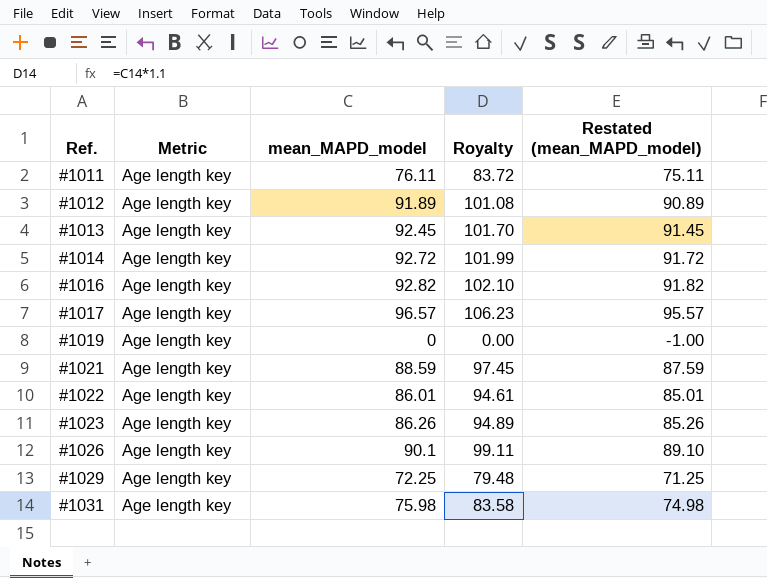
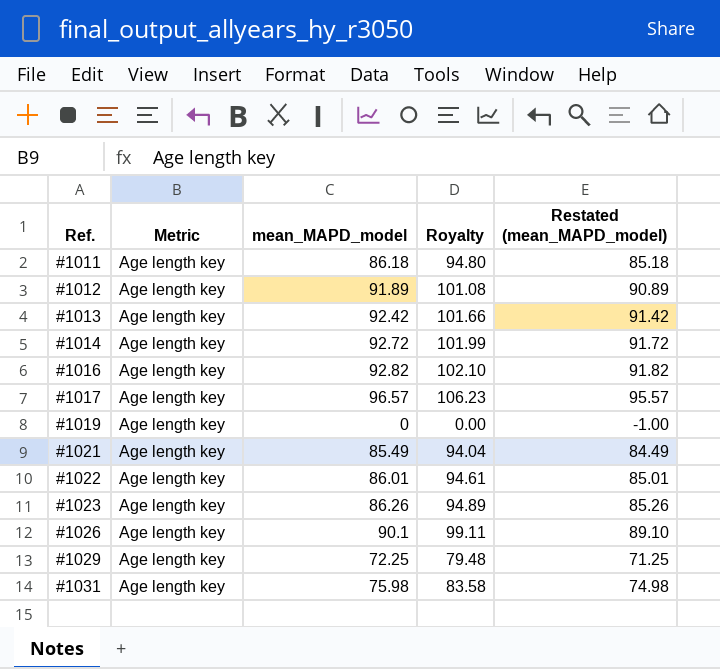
#1011 | mean_MAPD_model: 76.11 -> 86.18
#1011 | Royalty: 83.72 -> 94.80
#1011 | Restated (mean_MAPD_model): 75.11 -> 85.18
#1013 | mean_MAPD_model: 92.45 -> 92.42
#1013 | Royalty: 101.70 -> 101.66
#1013 | Restated (mean_MAPD_model): 91.45 -> 91.42
#1021 | mean_MAPD_model: 88.59 -> 85.49
#1021 | Royalty: 97.45 -> 94.04
#1021 | Restated (mean_MAPD_model): 87.59 -> 84.49

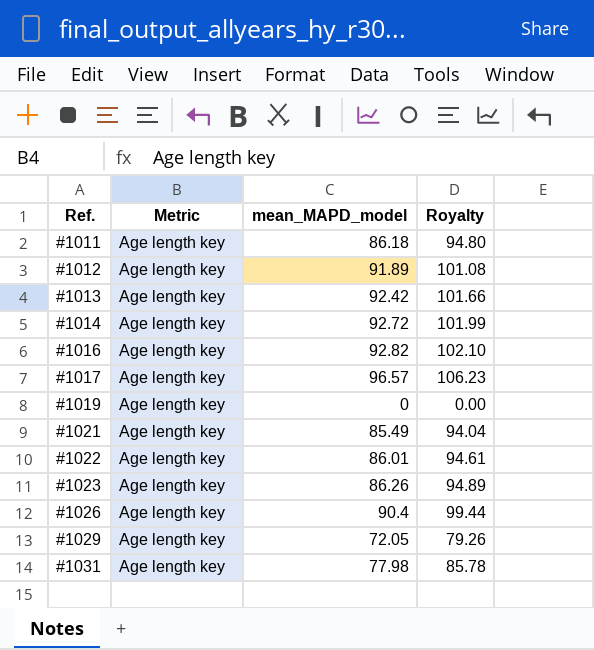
column Restated (mean_MAPD_model) | formula: [mean_MAPD_model] - 1 -> none
#1026 | mean_MAPD_model: 90.1 -> 90.4
#1026 | Royalty: 99.11 -> 99.44
#1029 | mean_MAPD_model: 72.25 -> 72.05
#1029 | Royalty: 79.48 -> 79.26
#1031 | mean_MAPD_model: 75.98 -> 77.98
#1031 | Royalty: 83.58 -> 85.78

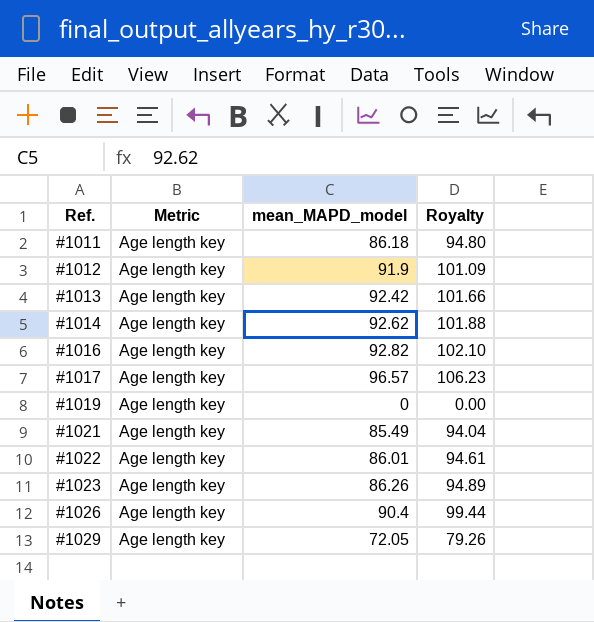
row #1031: Age length key | 77.98 | 85.78 -> none
#1012 | mean_MAPD_model: 91.89 -> 91.9
#1012 | Royalty: 101.08 -> 101.09
#1014 | mean_MAPD_model: 92.72 -> 92.62
#1014 | Royalty: 101.99 -> 101.88

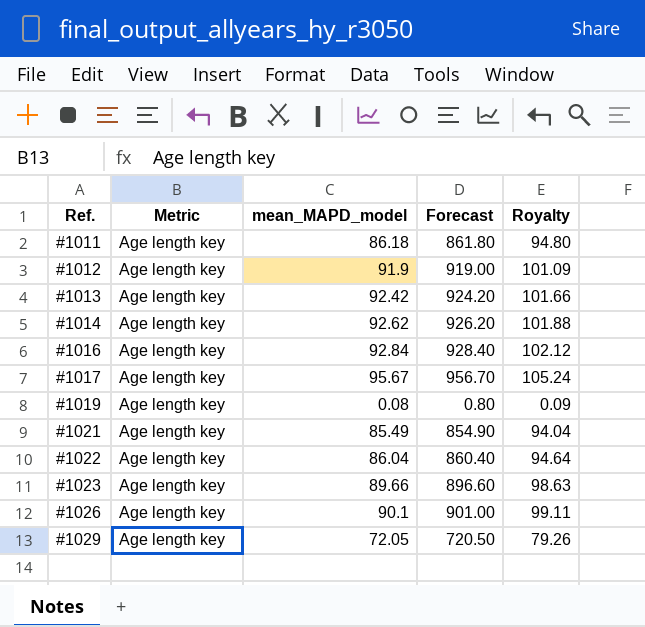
column Forecast | formula: none -> [mean_MAPD_model] * 10
#1016 | mean_MAPD_model: 92.82 -> 92.84
#1016 | Royalty: 102.10 -> 102.12
#1017 | mean_MAPD_model: 96.57 -> 95.67
#1017 | Royalty: 106.23 -> 105.24
#1019 | mean_MAPD_model: 0 -> 0.08
#1019 | Royalty: 0.00 -> 0.09
#1022 | mean_MAPD_model: 86.01 -> 86.04
#1022 | Royalty: 94.61 -> 94.64
#1023 | mean_MAPD_model: 86.26 -> 89.66
#1023 | Royalty: 94.89 -> 98.63
#1026 | mean_MAPD_model: 90.4 -> 90.1
#1026 | Royalty: 99.44 -> 99.11

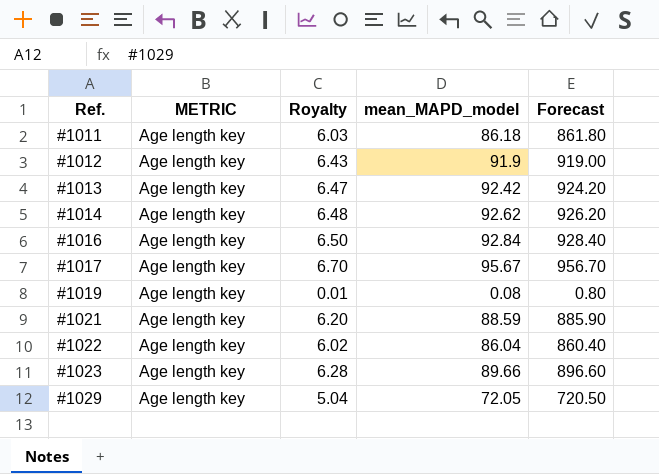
column name: Metric -> METRIC
column Royalty | formula: [mean_MAPD_model] * 1.1 -> [mean_MAPD_model] * 0.07
column Royalty | position: 5 -> 3
row #1026: Age length key | 90.1 | 901.00 | 99.11 -> none
#1021 | mean_MAPD_model: 85.49 -> 88.59
#1021 | Forecast: 854.90 -> 885.90

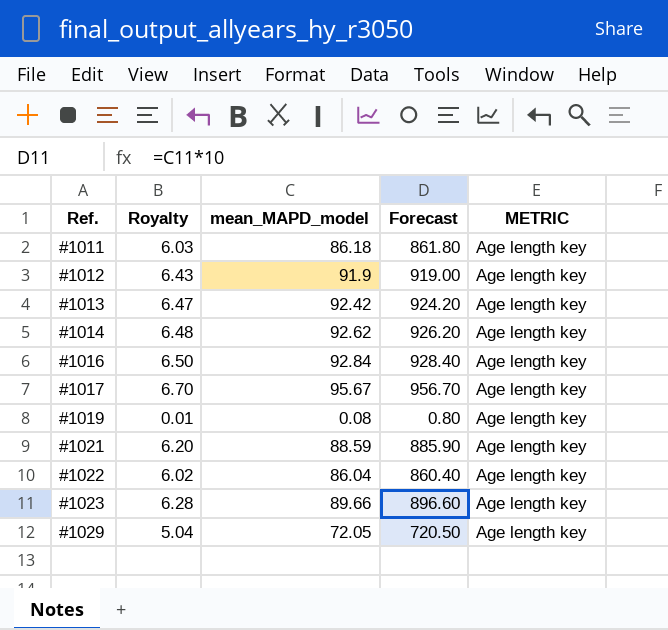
column METRIC | position: 2 -> 5

